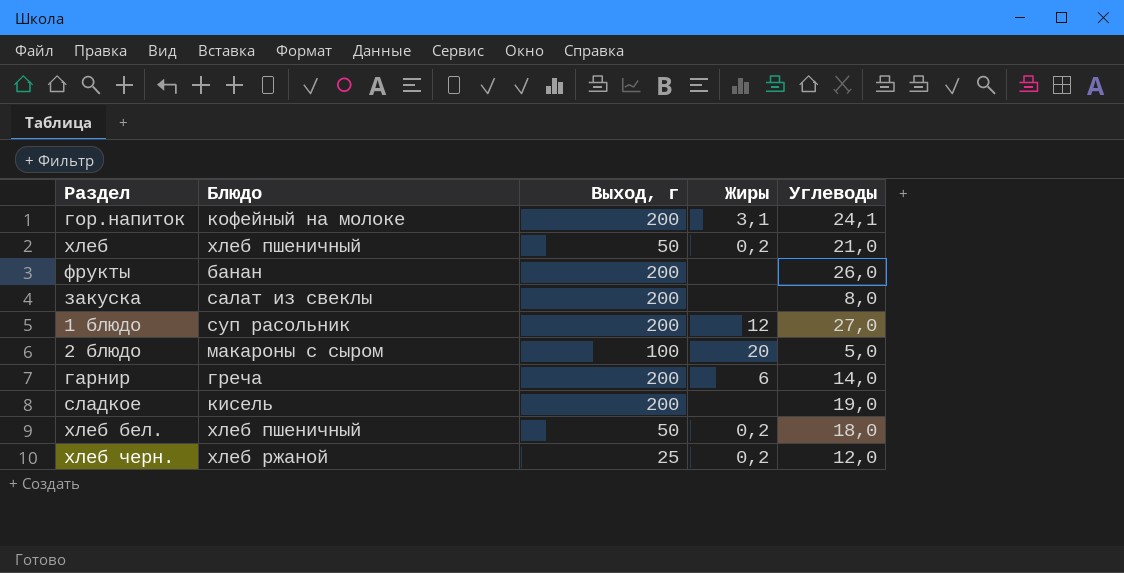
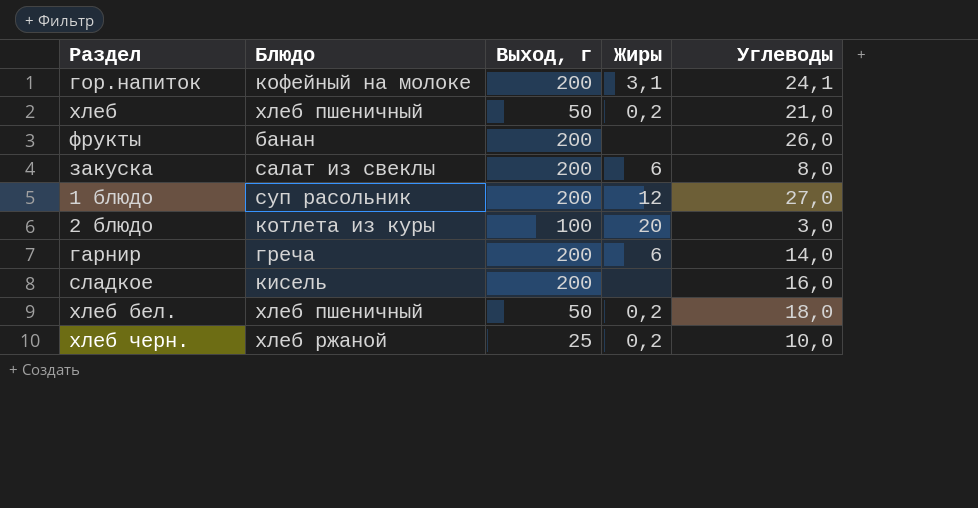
закуска | Жиры: none -> 6
2 блюдо | Блюдо: макароны с сыром -> котлета из куры
2 блюдо | Углеводы: 5,0 -> 3,0
сладкое | Углеводы: 19,0 -> 16,0
хлеб черн. | Углеводы: 12,0 -> 10,0

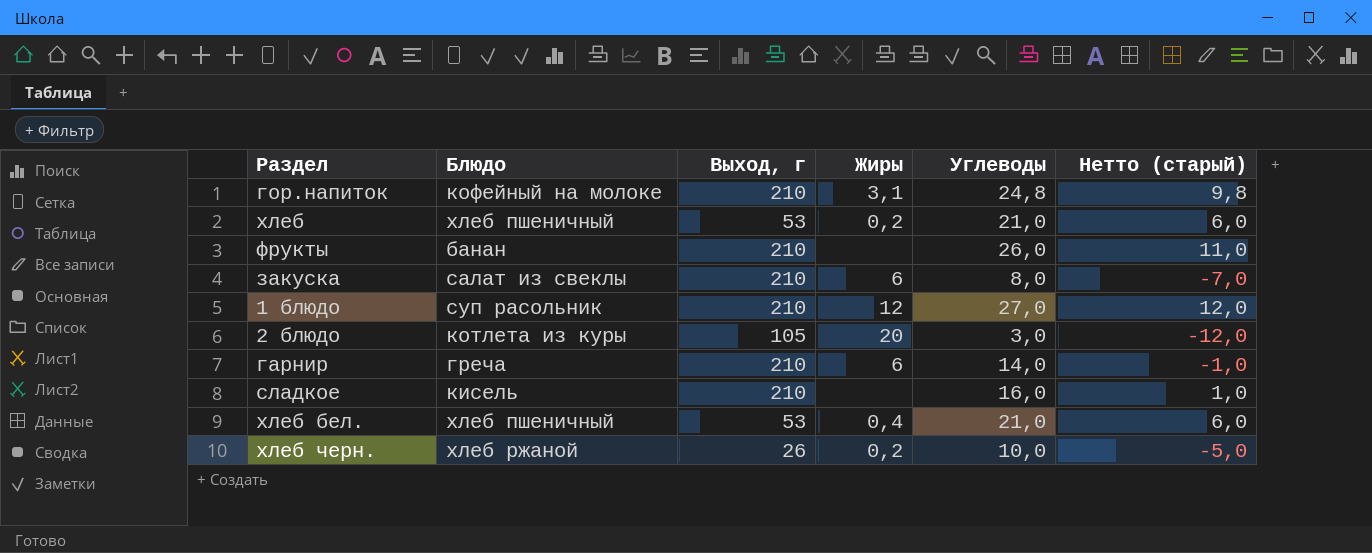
column Нетто (старый) | formula: none -> [Углеводы] - 15
гор.напиток | Выход, г: 200 -> 210
гор.напиток | Углеводы: 24,1 -> 24,8
хлеб | Выход, г: 50 -> 53
фрукты | Выход, г: 200 -> 210
закуска | Выход, г: 200 -> 210
1 блюдо | Выход, г: 200 -> 210
2 блюдо | Выход, г: 100 -> 105
гарнир | Выход, г: 200 -> 210
сладкое | Выход, г: 200 -> 210
хлеб бел. | Выход, г: 50 -> 53
хлеб бел. | Жиры: 0,2 -> 0,4
хлеб бел. | Углеводы: 18,0 -> 21,0
хлеб черн. | Выход, г: 25 -> 26

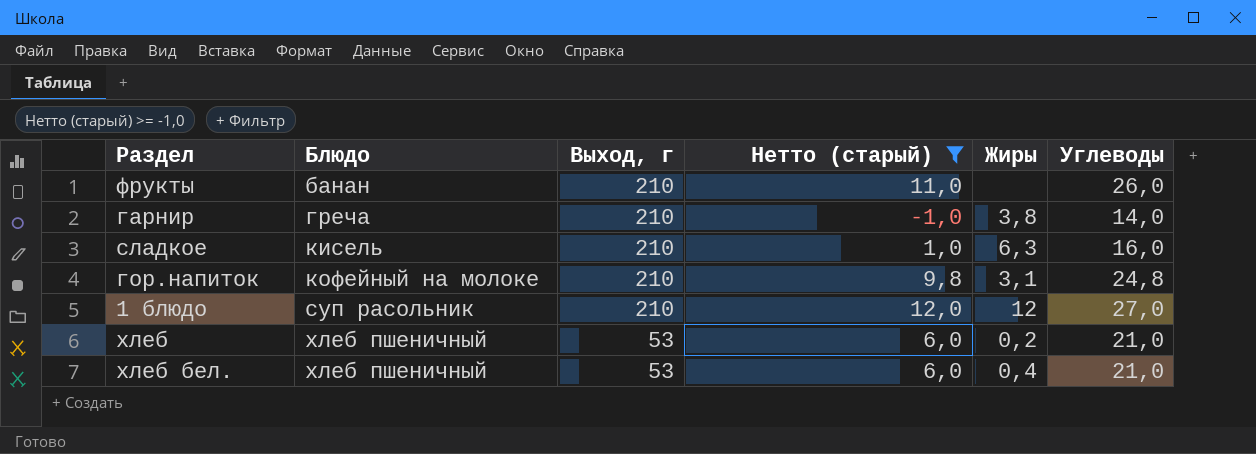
filter: none -> Нетто (старый) >= -1,0
row order: none -> Блюдо ascending
column Нетто (старый) | position: 6 -> 4
гарнир | Жиры: 6 -> 3,8
сладкое | Жиры: none -> 6,3

